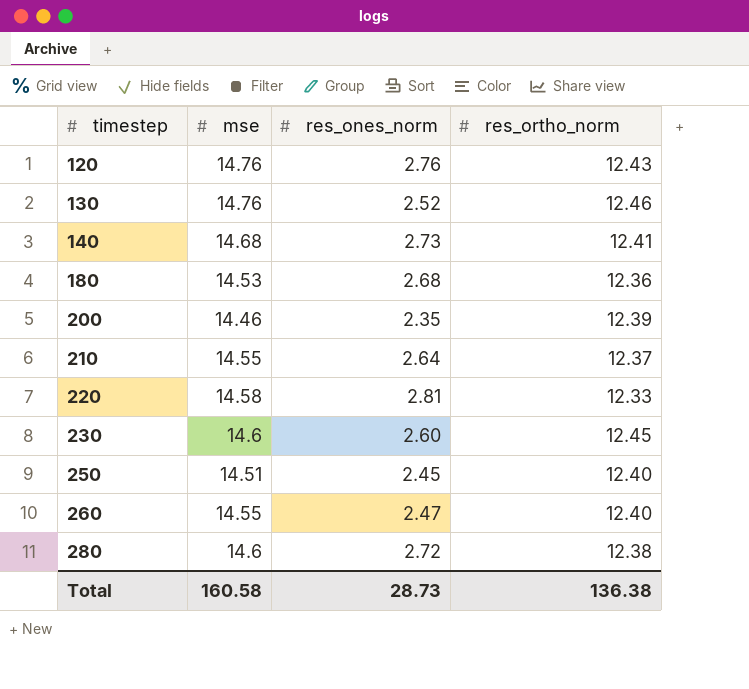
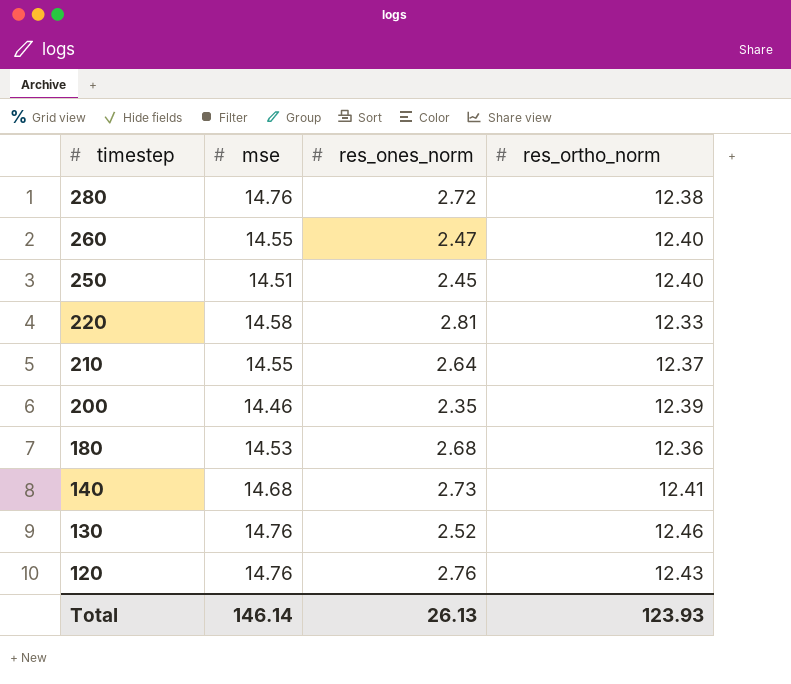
row order: timestep ascending -> timestep descending
row 230: 14.6 | 2.60 | 12.45 -> none
280 | mse: 14.6 -> 14.76
Total | mse: 160.58 -> 146.14
Total | res_ones_norm: 28.73 -> 26.13
Total | res_ortho_norm: 136.38 -> 123.93

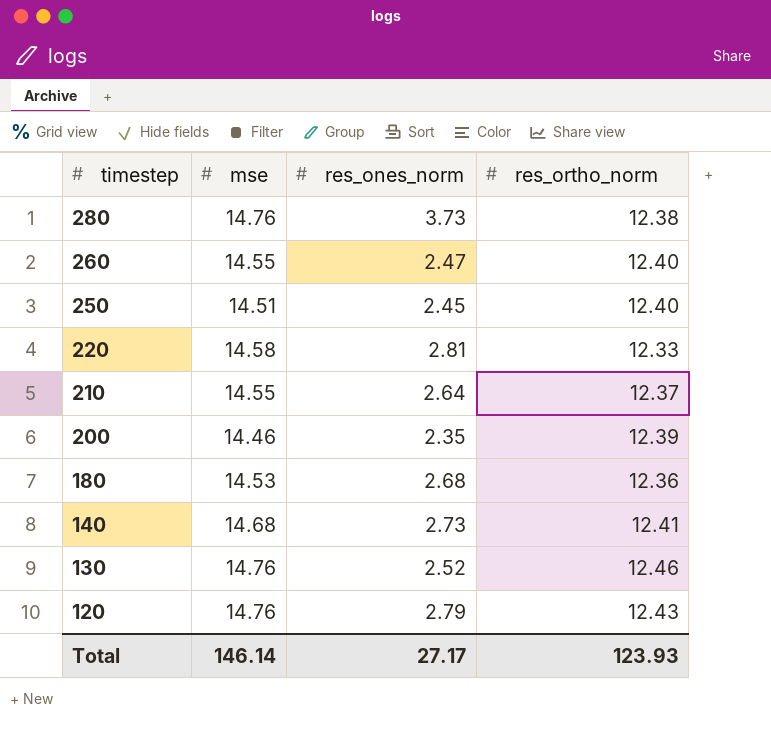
280 | res_ones_norm: 2.72 -> 3.73
120 | res_ones_norm: 2.76 -> 2.79
Total | res_ones_norm: 26.13 -> 27.17

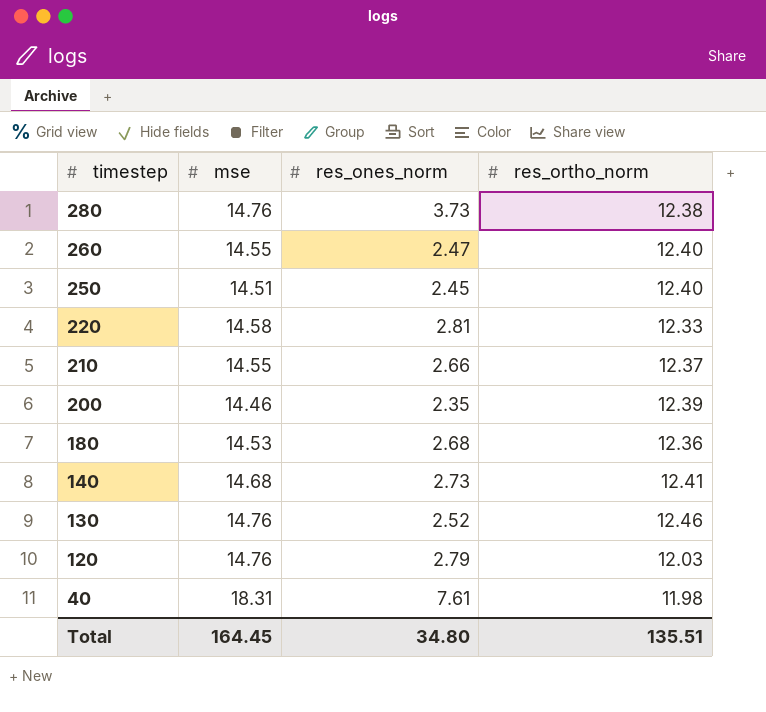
210 | res_ones_norm: 2.64 -> 2.66
120 | res_ortho_norm: 12.43 -> 12.03
row 40: none -> 18.31 | 7.61 | 11.98
Total | mse: 146.14 -> 164.45
Total | res_ones_norm: 27.17 -> 34.80
Total | res_ortho_norm: 123.93 -> 135.51

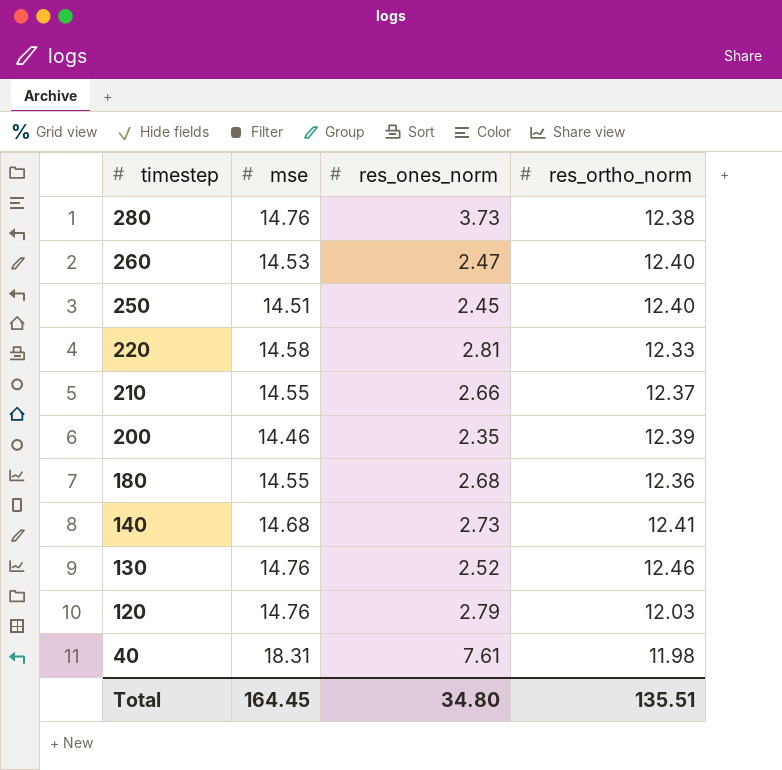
260 | mse: 14.55 -> 14.53
180 | mse: 14.53 -> 14.55

